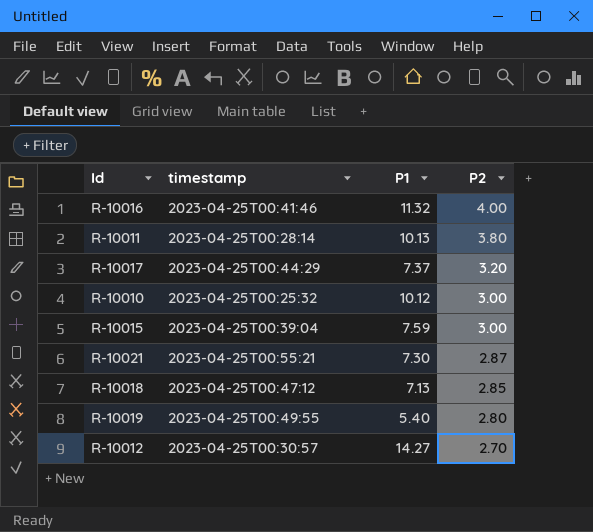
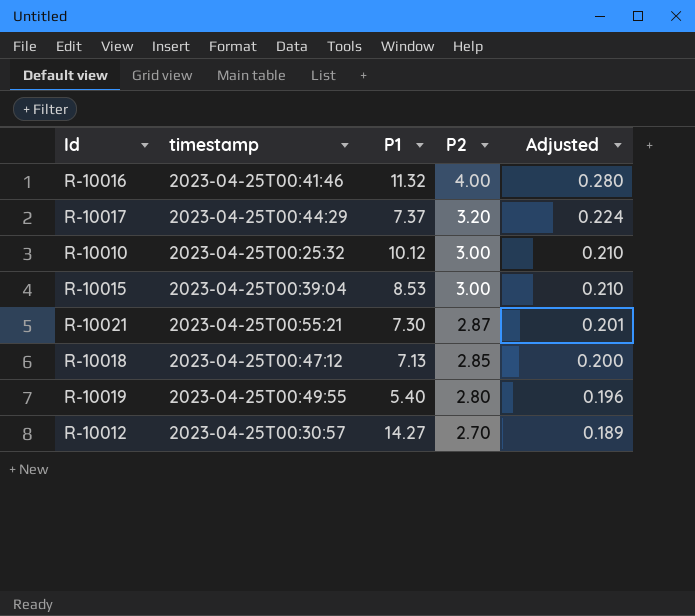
column Adjusted | formula: none -> [P2] * 0.07
row R-10011: 2023-04-25T00:28:14 | 10.13 | 3.80 -> none
R-10015 | P1: 7.59 -> 8.53

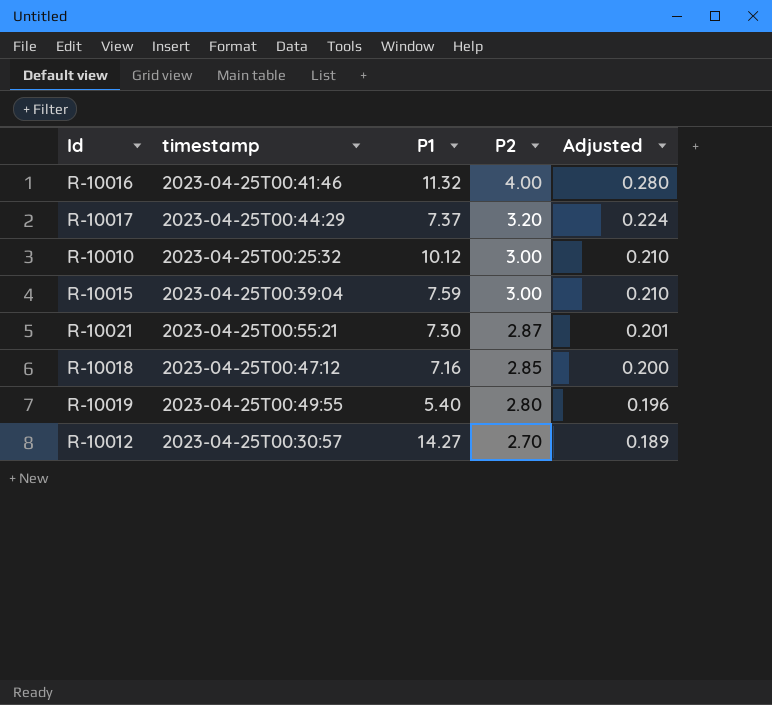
R-10015 | P1: 8.53 -> 7.59
R-10018 | P1: 7.13 -> 7.16

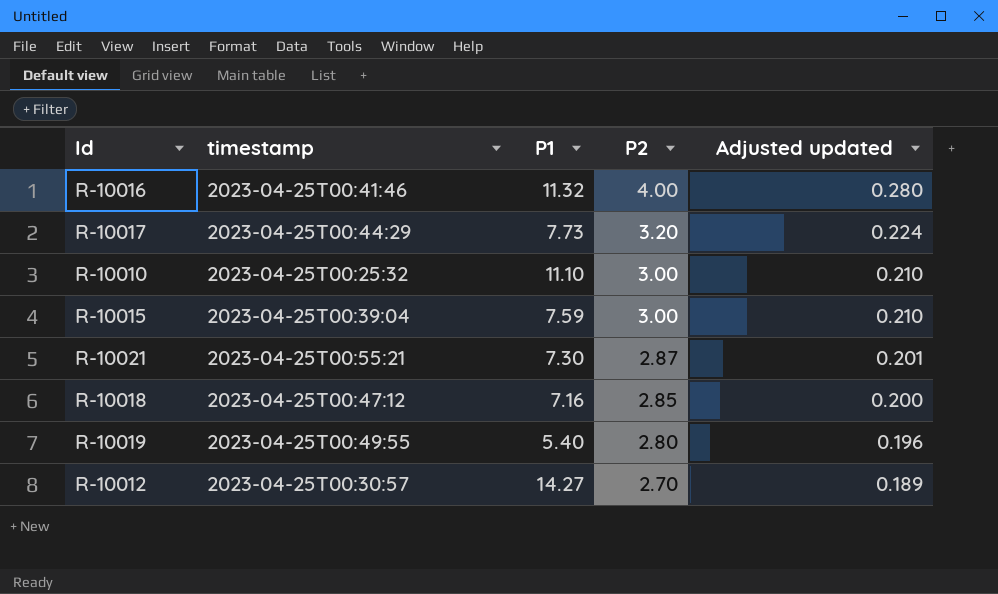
column name: Adjusted -> Adjusted updated
R-10017 | P1: 7.37 -> 7.73
R-10010 | P1: 10.12 -> 11.10

